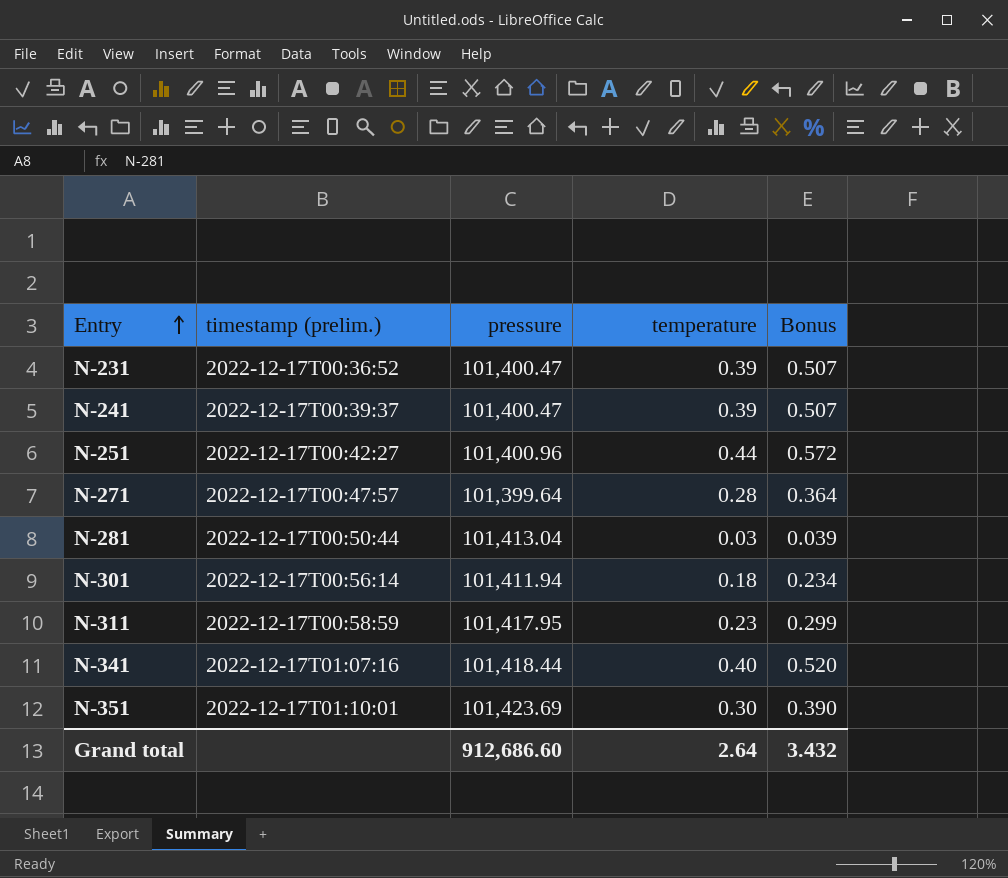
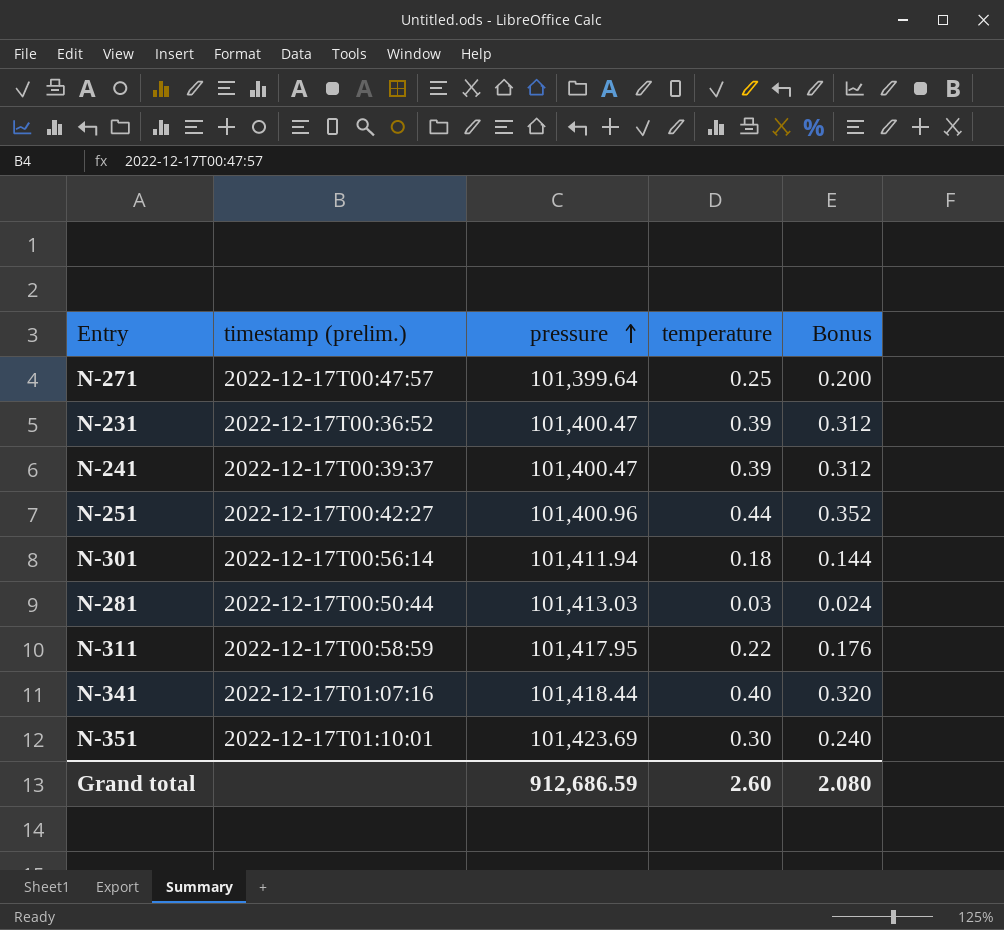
row order: Entry ascending -> pressure ascending
column Bonus | formula: [temperature] * 1.3 -> [temperature] * 0.8
N-271 | temperature: 0.28 -> 0.25
N-281 | pressure: 101,413.04 -> 101,413.03
N-311 | temperature: 0.23 -> 0.22
Grand total | pressure: 912,686.60 -> 912,686.59
Grand total | temperature: 2.64 -> 2.60
Grand total | Bonus: 3.432 -> 2.080

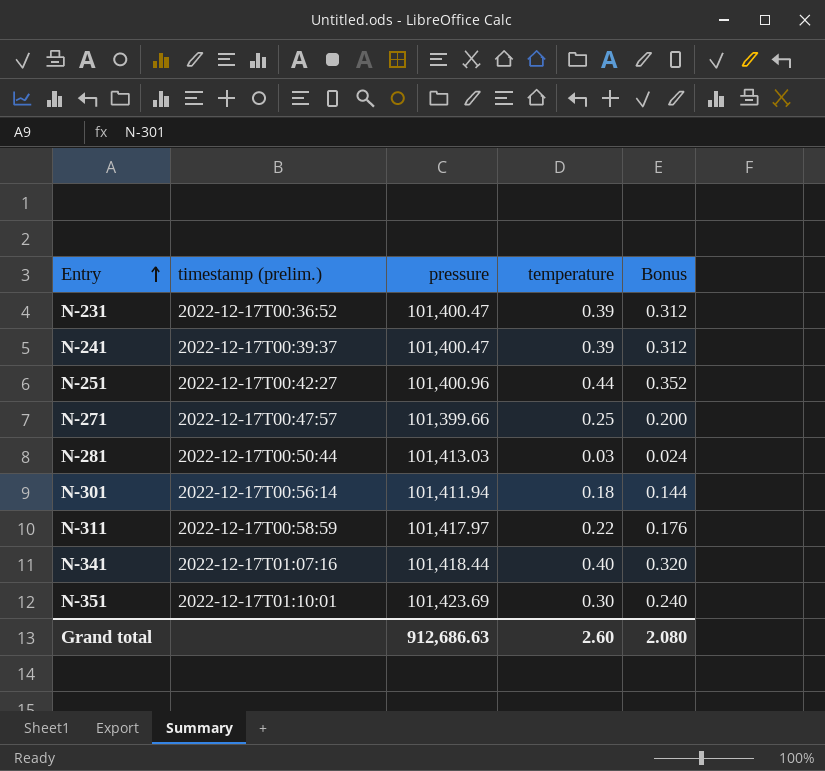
row order: pressure ascending -> Entry ascending
N-271 | pressure: 101,399.64 -> 101,399.66
N-311 | pressure: 101,417.95 -> 101,417.97
Grand total | pressure: 912,686.59 -> 912,686.63

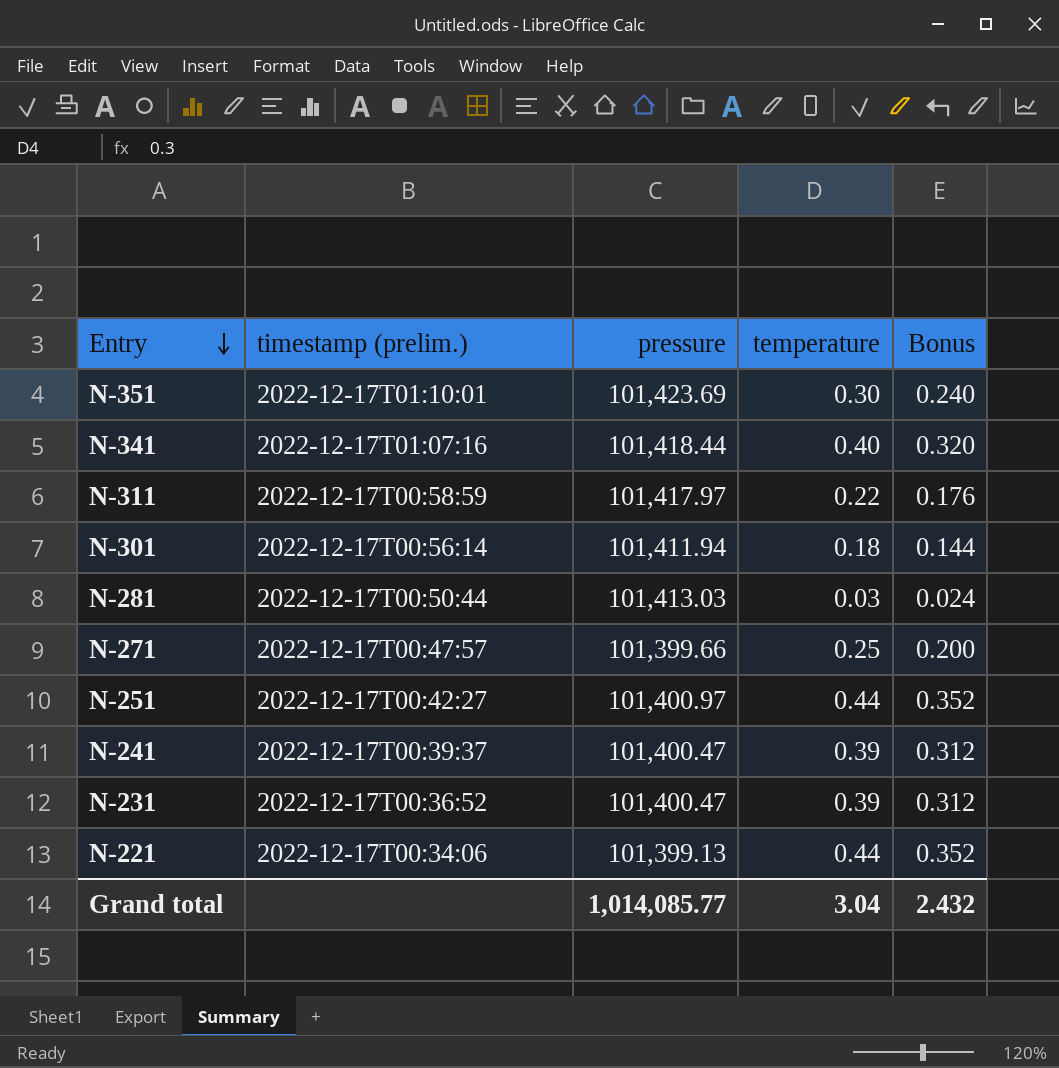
row order: Entry ascending -> Entry descending
N-251 | pressure: 101,400.96 -> 101,400.97
row N-221: none -> 2022-12-17T00:34:06 | 101,399.13 | 0.44 | 0.352
Grand total | pressure: 912,686.63 -> 1,014,085.77
Grand total | temperature: 2.60 -> 3.04
Grand total | Bonus: 2.080 -> 2.432

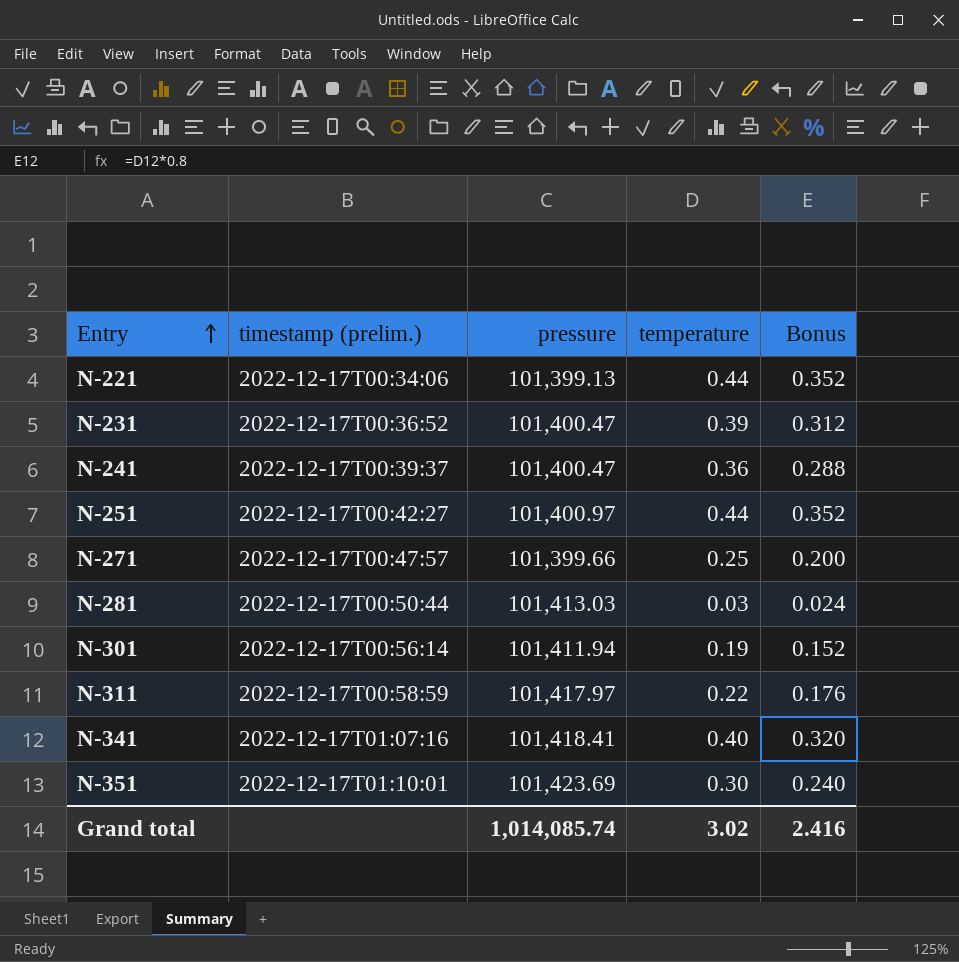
row order: Entry descending -> Entry ascending
N-241 | temperature: 0.39 -> 0.36
N-241 | Bonus: 0.312 -> 0.288
N-301 | temperature: 0.18 -> 0.19
N-301 | Bonus: 0.144 -> 0.152
N-341 | pressure: 101,418.44 -> 101,418.41
Grand total | pressure: 1,014,085.77 -> 1,014,085.74
Grand total | temperature: 3.04 -> 3.02
Grand total | Bonus: 2.432 -> 2.416

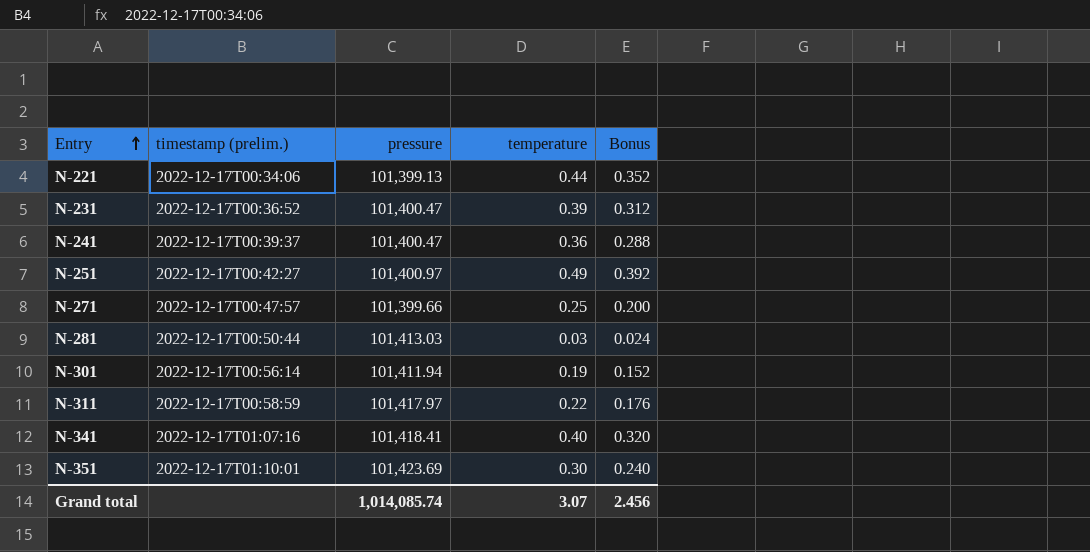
N-251 | temperature: 0.44 -> 0.49
N-251 | Bonus: 0.352 -> 0.392
Grand total | temperature: 3.02 -> 3.07
Grand total | Bonus: 2.416 -> 2.456

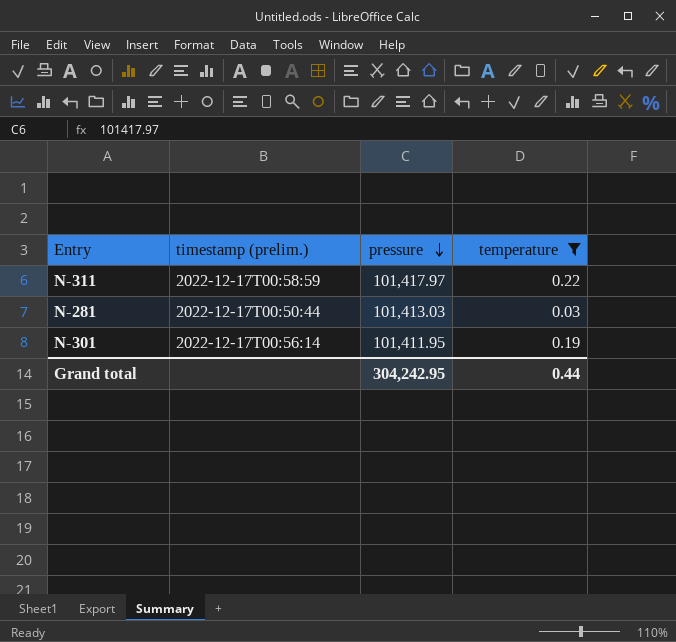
filter: none -> temperature <= 0.22
row order: Entry ascending -> pressure descending
column Bonus | formula: [temperature] * 0.8 -> none
N-301 | pressure: 101,411.94 -> 101,411.95
Grand total | pressure: 1,014,085.74 -> 304,242.95
Grand total | temperature: 3.07 -> 0.44

